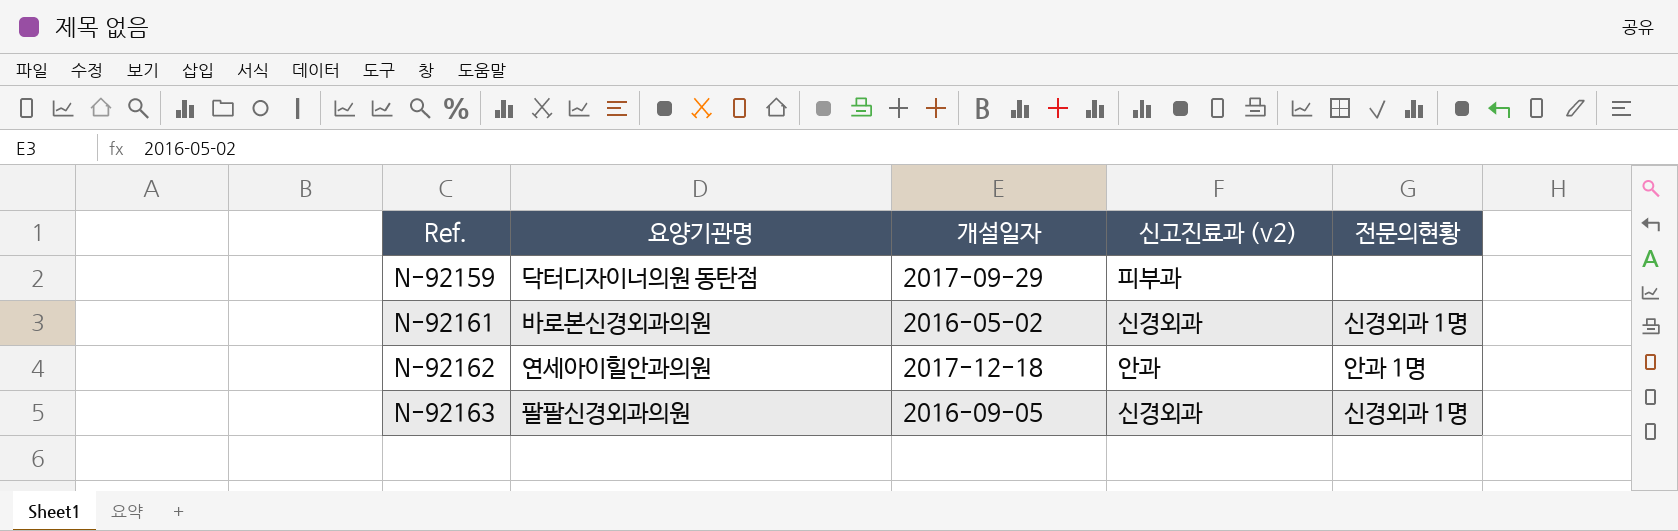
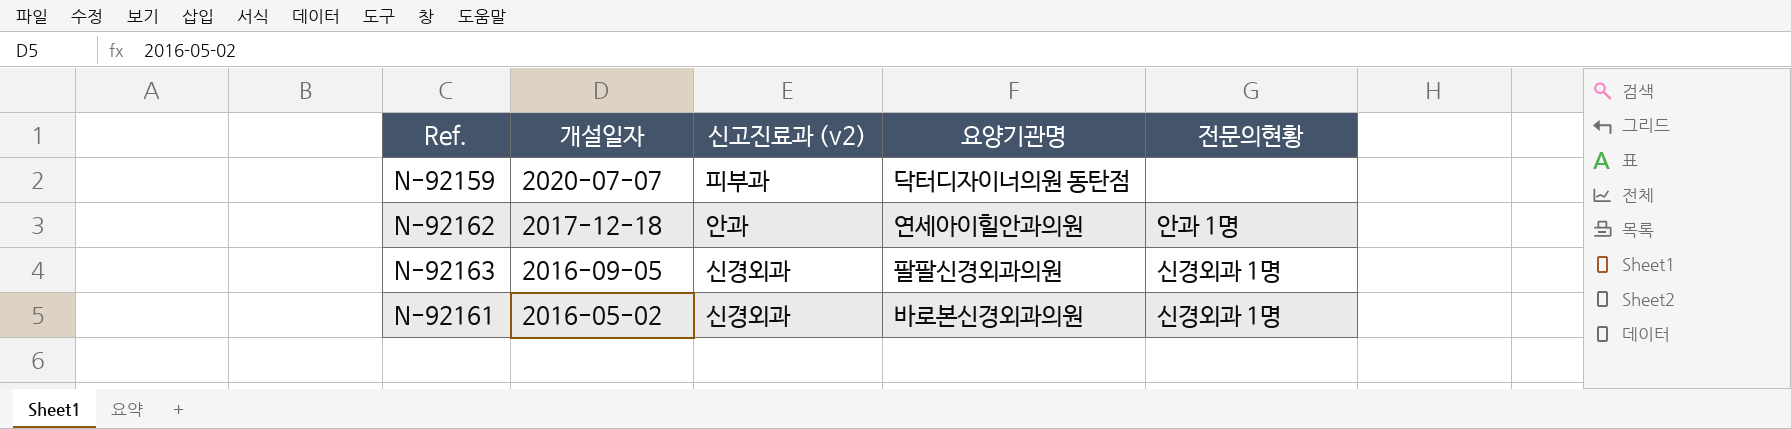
row order: Ref. ascending -> 개설일자 descending
column 요양기관명 | position: 2 -> 4
N-92159 | 개설일자: 2017-09-29 -> 2020-07-07

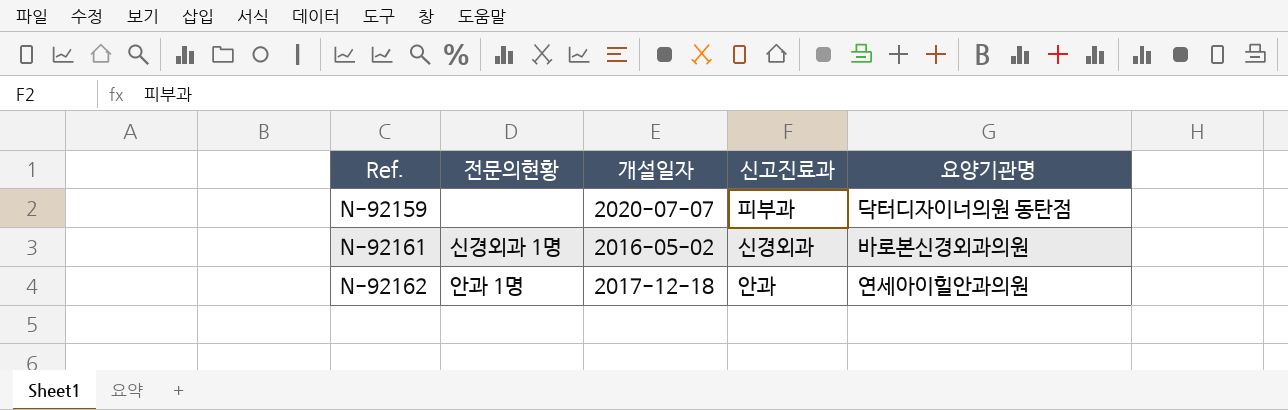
row order: 개설일자 descending -> Ref. ascending
column 전문의현황 | position: 5 -> 2
column name: 신고진료과 (v2) -> 신고진료과
row N-92163: 2016-09-05 | 신경외과 | 팔팔신경외과의원 | 신경외과 1명 -> none

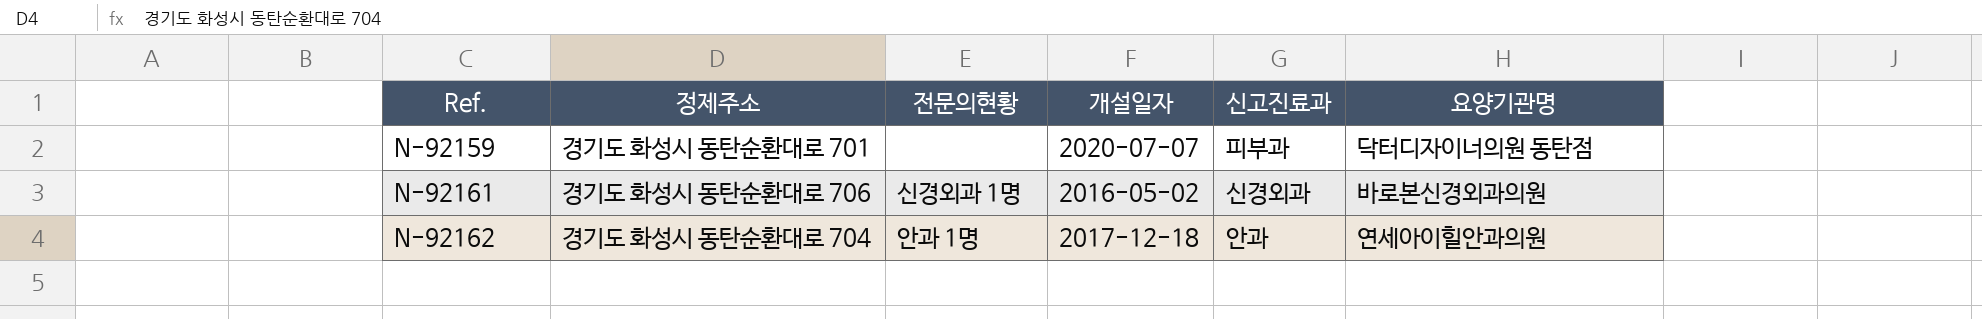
column 정제주소 | position: none -> 2

